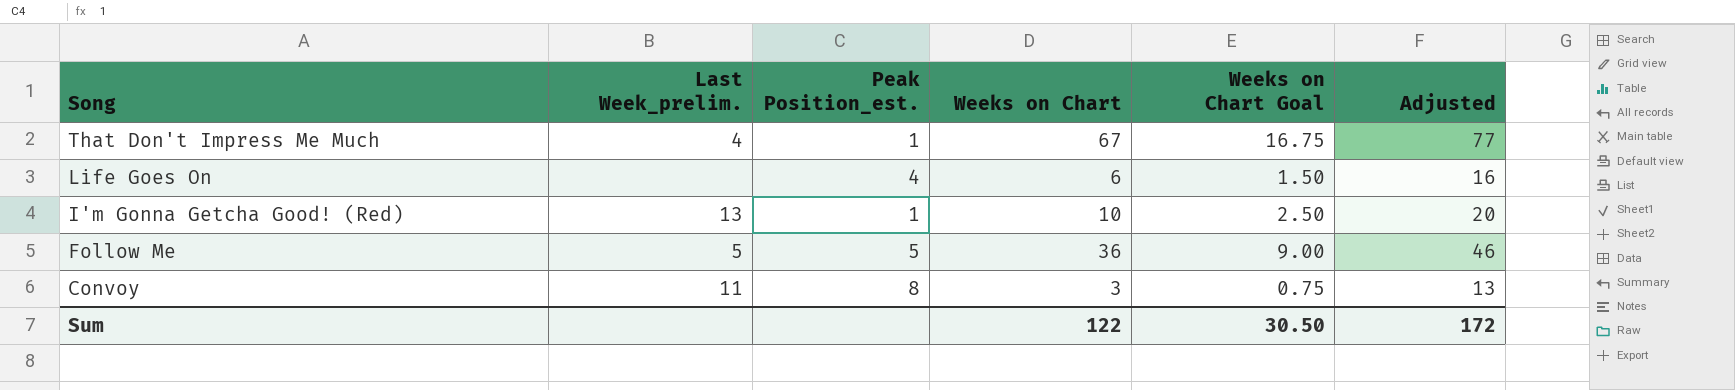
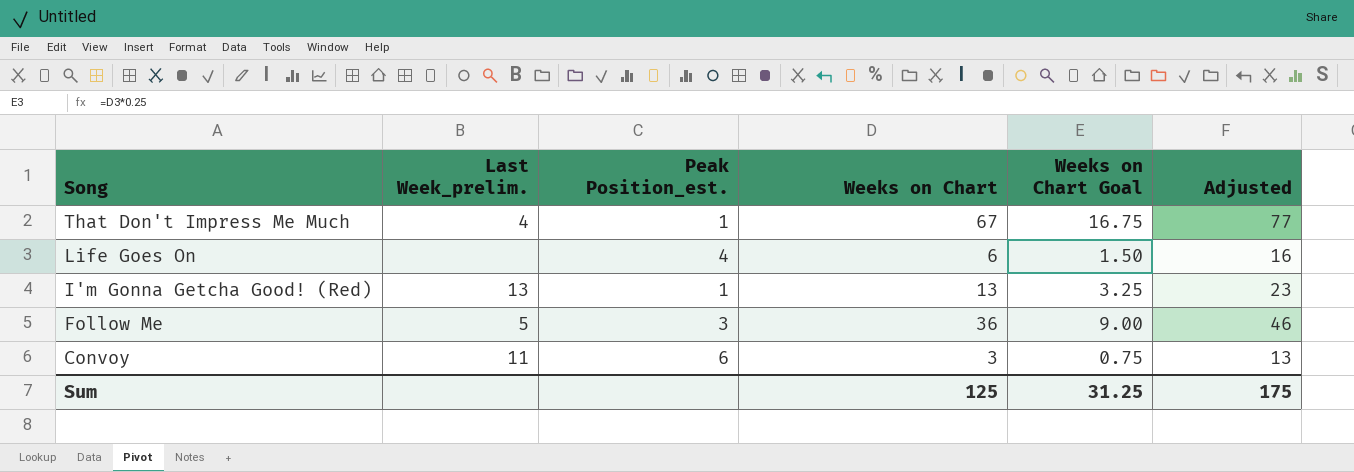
I'm Gonna Getcha Good! (Red) | Weeks on Chart: 10 -> 13
I'm Gonna Getcha Good! (Red) | Weeks on Chart Goal: 2.50 -> 3.25
I'm Gonna Getcha Good! (Red) | Adjusted: 20 -> 23
Follow Me | Peak Position_est.: 5 -> 3
Convoy | Peak Position_est.: 8 -> 6
Sum | Weeks on Chart: 122 -> 125
Sum | Weeks on Chart Goal: 30.50 -> 31.25
Sum | Adjusted: 172 -> 175

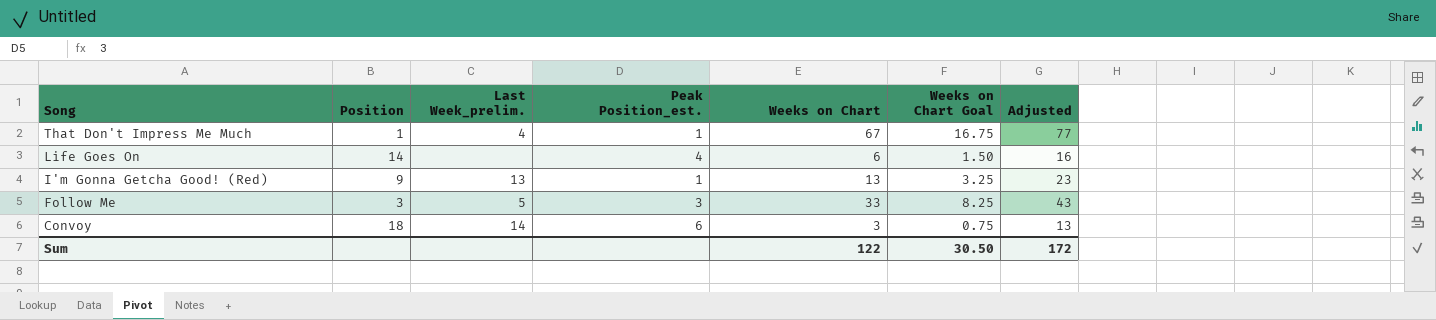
column Position | position: none -> 2
Follow Me | Weeks on Chart: 36 -> 33
Follow Me | Weeks on Chart Goal: 9.00 -> 8.25
Follow Me | Adjusted: 46 -> 43
Convoy | Last Week_prelim.: 11 -> 14
Sum | Weeks on Chart: 125 -> 122
Sum | Weeks on Chart Goal: 31.25 -> 30.50
Sum | Adjusted: 175 -> 172

